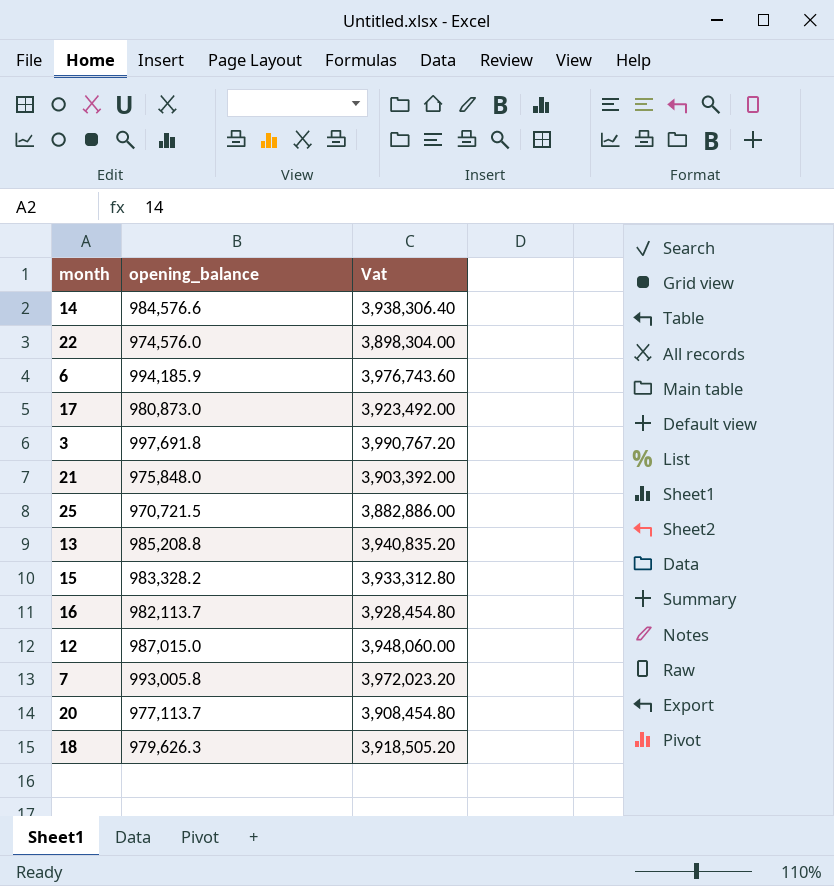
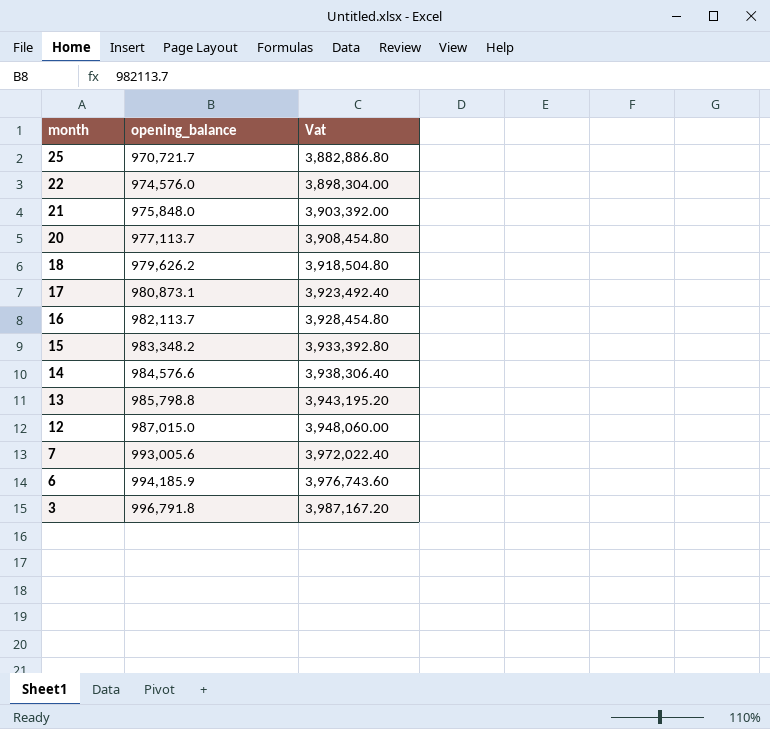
row order: none -> month descending
25 | opening_balance: 970,721.5 -> 970,721.7
25 | Vat: 3,882,886.00 -> 3,882,886.80
18 | opening_balance: 979,626.3 -> 979,626.2
18 | Vat: 3,918,505.20 -> 3,918,504.80
17 | opening_balance: 980,873.0 -> 980,873.1
17 | Vat: 3,923,492.00 -> 3,923,492.40
15 | opening_balance: 983,328.2 -> 983,348.2
15 | Vat: 3,933,312.80 -> 3,933,392.80
13 | opening_balance: 985,208.8 -> 985,798.8
13 | Vat: 3,940,835.20 -> 3,943,195.20
7 | opening_balance: 993,005.8 -> 993,005.6
7 | Vat: 3,972,023.20 -> 3,972,022.40
3 | opening_balance: 997,691.8 -> 996,791.8
3 | Vat: 3,990,767.20 -> 3,987,167.20

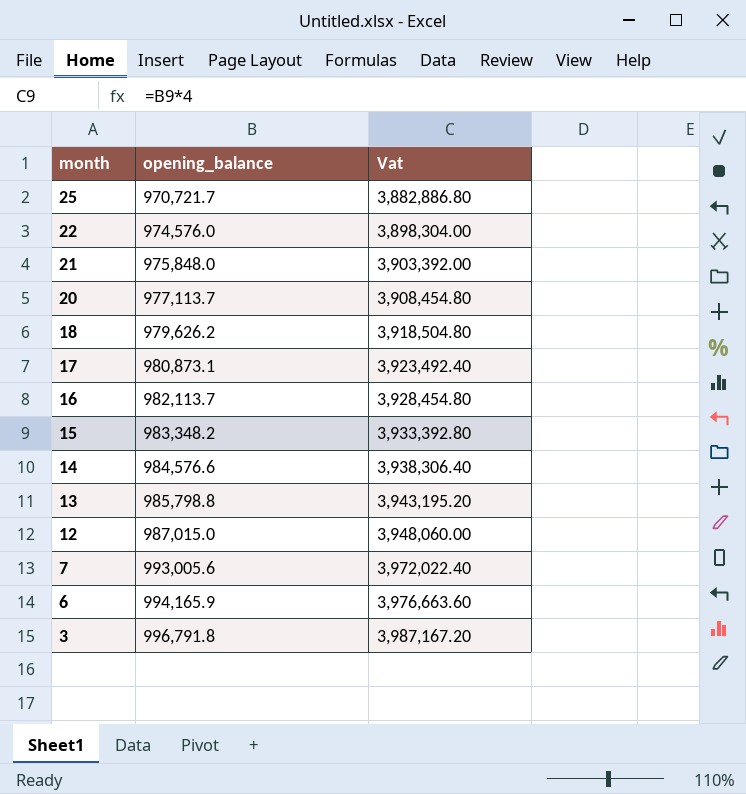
6 | opening_balance: 994,185.9 -> 994,165.9
6 | Vat: 3,976,743.60 -> 3,976,663.60

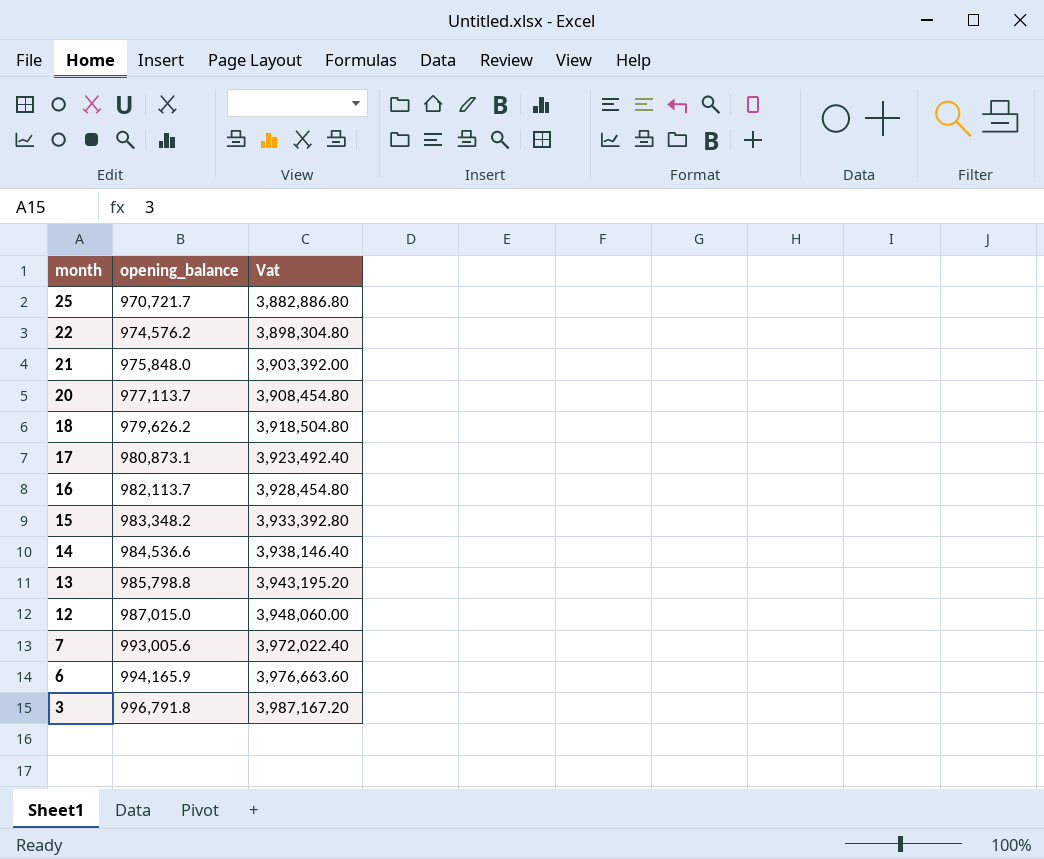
22 | opening_balance: 974,576.0 -> 974,576.2
22 | Vat: 3,898,304.00 -> 3,898,304.80
14 | opening_balance: 984,576.6 -> 984,536.6
14 | Vat: 3,938,306.40 -> 3,938,146.40

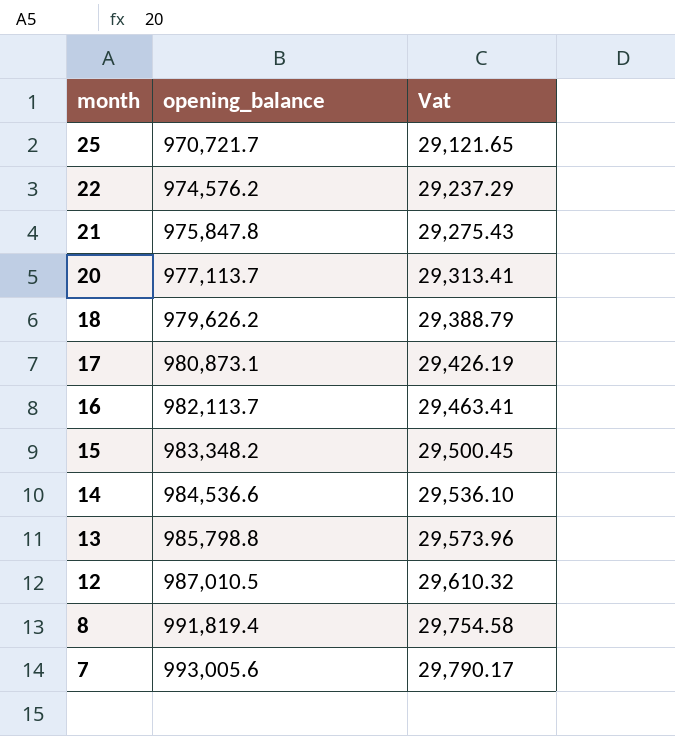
column Vat | formula: [opening_balance] * 4 -> [opening_balance] * 0.03
row 6: 994,165.9 | 3,976,663.60 -> none
row 3: 996,791.8 | 3,987,167.20 -> none
21 | opening_balance: 975,848.0 -> 975,847.8
12 | opening_balance: 987,015.0 -> 987,010.5
row 8: none -> 991,819.4 | 29,754.58

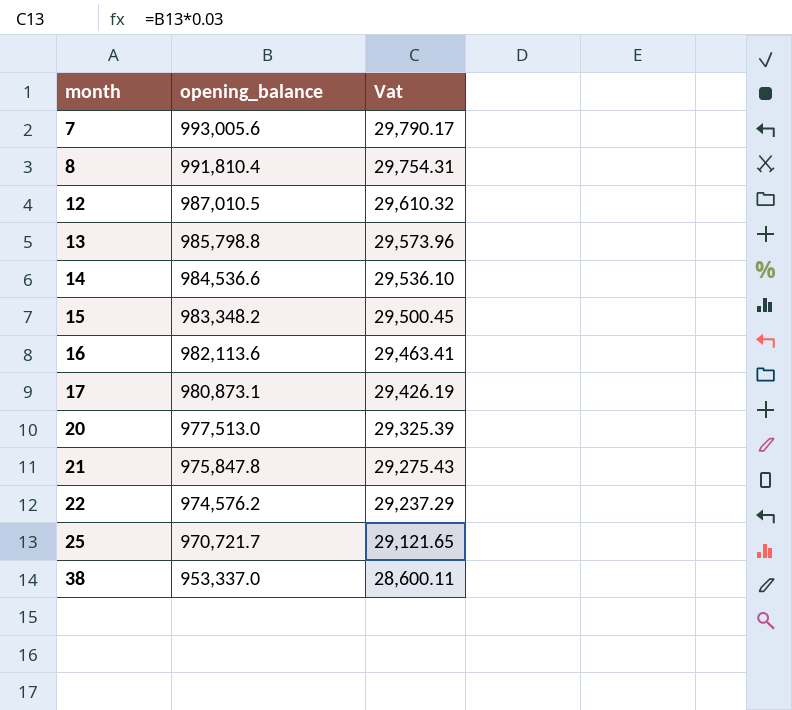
row order: month descending -> month ascending
row 18: 979,626.2 | 29,388.79 -> none
8 | opening_balance: 991,819.4 -> 991,810.4
8 | Vat: 29,754.58 -> 29,754.31
16 | opening_balance: 982,113.7 -> 982,113.6
20 | opening_balance: 977,113.7 -> 977,513.0
20 | Vat: 29,313.41 -> 29,325.39
row 38: none -> 953,337.0 | 28,600.11

